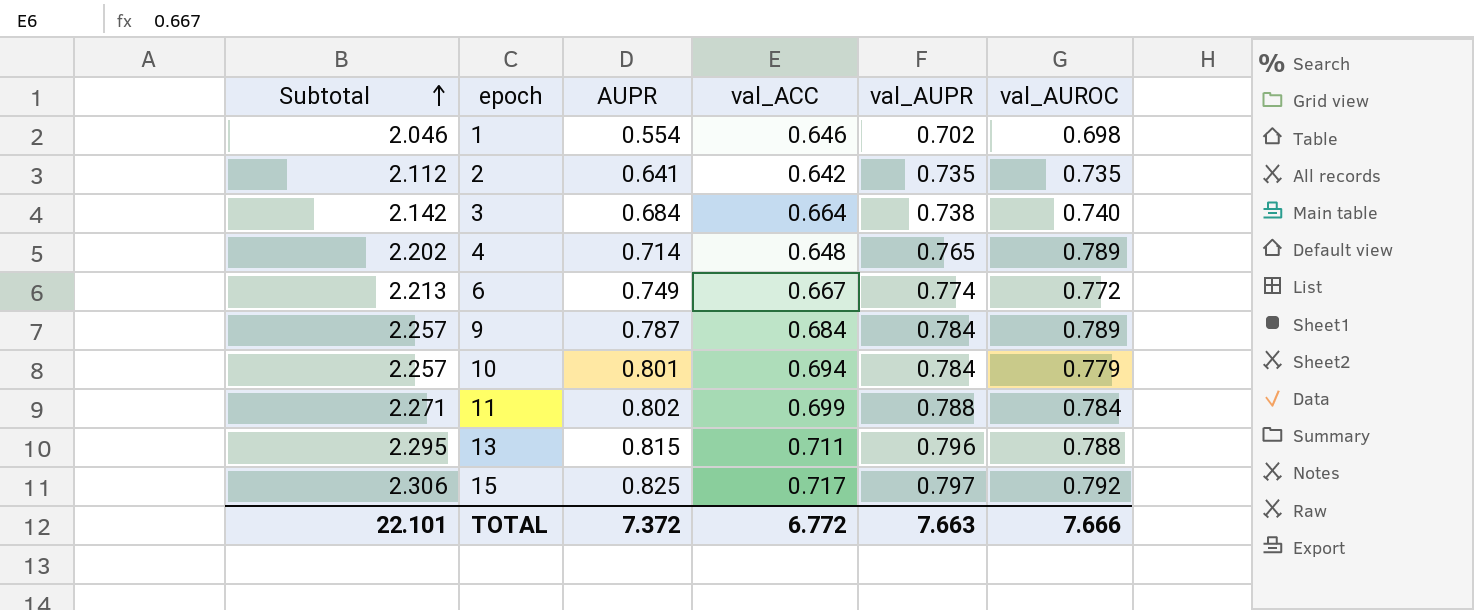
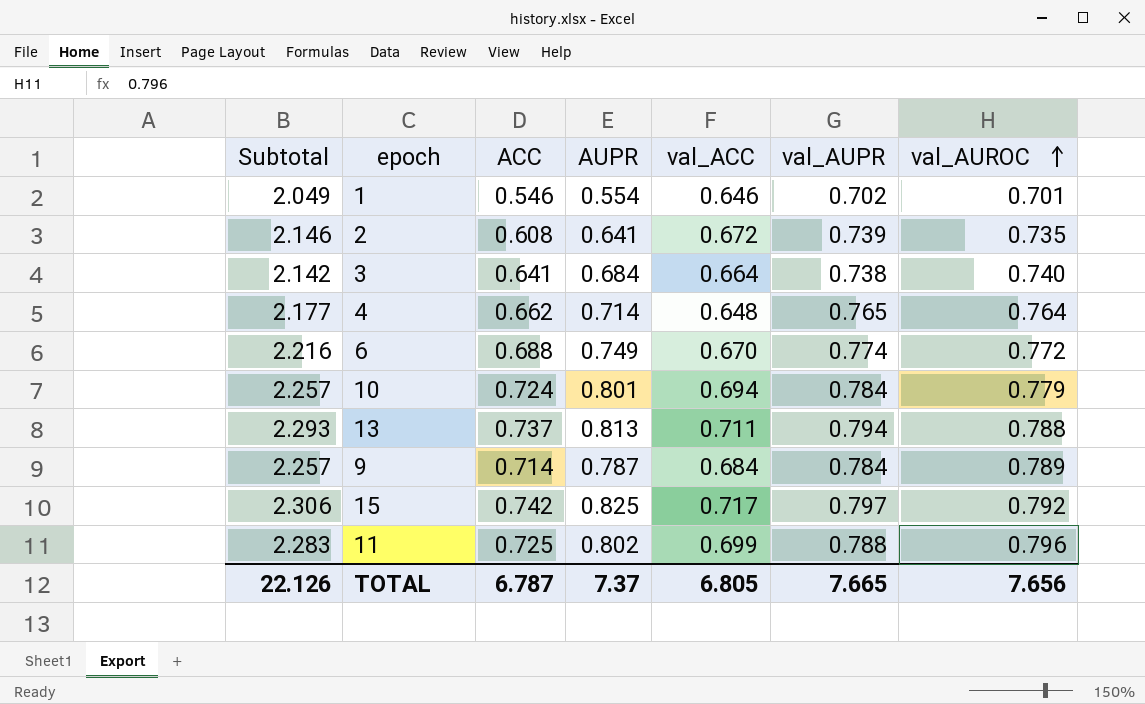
row order: Subtotal ascending -> val_AUROC ascending
column ACC | position: none -> 3
1 | Subtotal: 2.046 -> 2.049
1 | val_AUROC: 0.698 -> 0.701
2 | Subtotal: 2.112 -> 2.146
2 | val_ACC: 0.642 -> 0.672
2 | val_AUPR: 0.735 -> 0.739
4 | Subtotal: 2.202 -> 2.177
4 | val_AUROC: 0.789 -> 0.764
6 | Subtotal: 2.213 -> 2.216
6 | val_ACC: 0.667 -> 0.670
13 | Subtotal: 2.295 -> 2.293
13 | AUPR: 0.815 -> 0.813
13 | val_AUPR: 0.796 -> 0.794
11 | Subtotal: 2.271 -> 2.283
11 | val_AUROC: 0.784 -> 0.796
TOTAL | Subtotal: 22.101 -> 22.126
TOTAL | AUPR: 7.372 -> 7.37
TOTAL | val_ACC: 6.772 -> 6.805
TOTAL | val_AUPR: 7.663 -> 7.665
TOTAL | val_AUROC: 7.666 -> 7.656

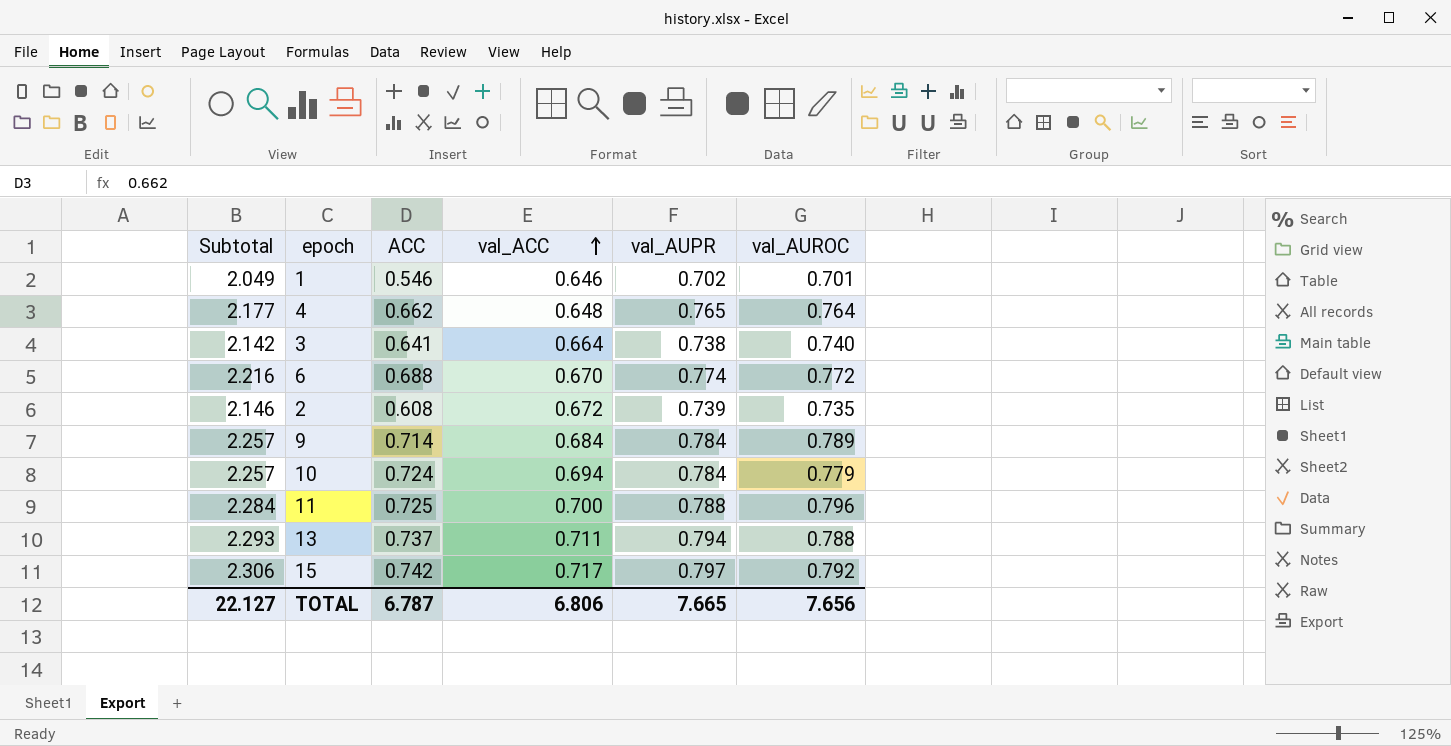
row order: val_AUROC ascending -> val_ACC ascending
column AUPR | position: 4 -> none
11 | Subtotal: 2.283 -> 2.284
11 | val_ACC: 0.699 -> 0.700
TOTAL | Subtotal: 22.126 -> 22.127
TOTAL | val_ACC: 6.805 -> 6.806

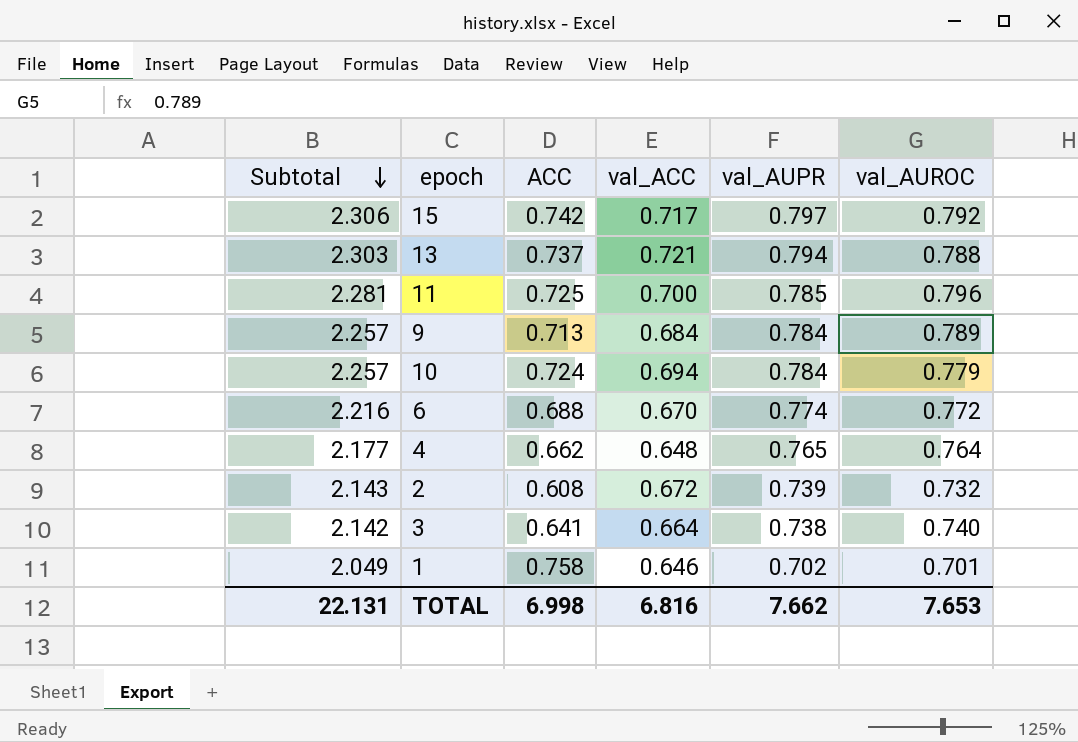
row order: val_ACC ascending -> Subtotal descending
13 | Subtotal: 2.293 -> 2.303
13 | val_ACC: 0.711 -> 0.721
11 | Subtotal: 2.284 -> 2.281
11 | val_AUPR: 0.788 -> 0.785
9 | ACC: 0.714 -> 0.713
2 | Subtotal: 2.146 -> 2.143
2 | val_AUROC: 0.735 -> 0.732
1 | ACC: 0.546 -> 0.758
TOTAL | Subtotal: 22.127 -> 22.131
TOTAL | ACC: 6.787 -> 6.998
TOTAL | val_ACC: 6.806 -> 6.816
TOTAL | val_AUPR: 7.665 -> 7.662
TOTAL | val_AUROC: 7.656 -> 7.653

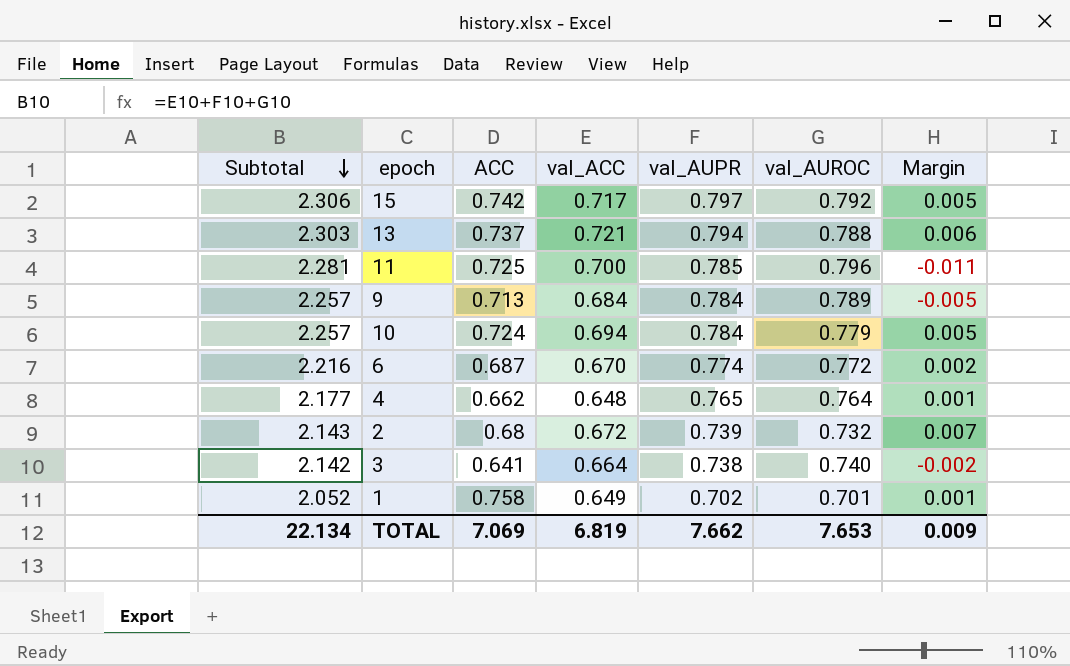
column Margin | formula: none -> [val_AUPR] - [val_AUROC]
6 | ACC: 0.688 -> 0.687
2 | ACC: 0.608 -> 0.68
1 | Subtotal: 2.049 -> 2.052
1 | val_ACC: 0.646 -> 0.649
TOTAL | Subtotal: 22.131 -> 22.134
TOTAL | ACC: 6.998 -> 7.069
TOTAL | val_ACC: 6.816 -> 6.819

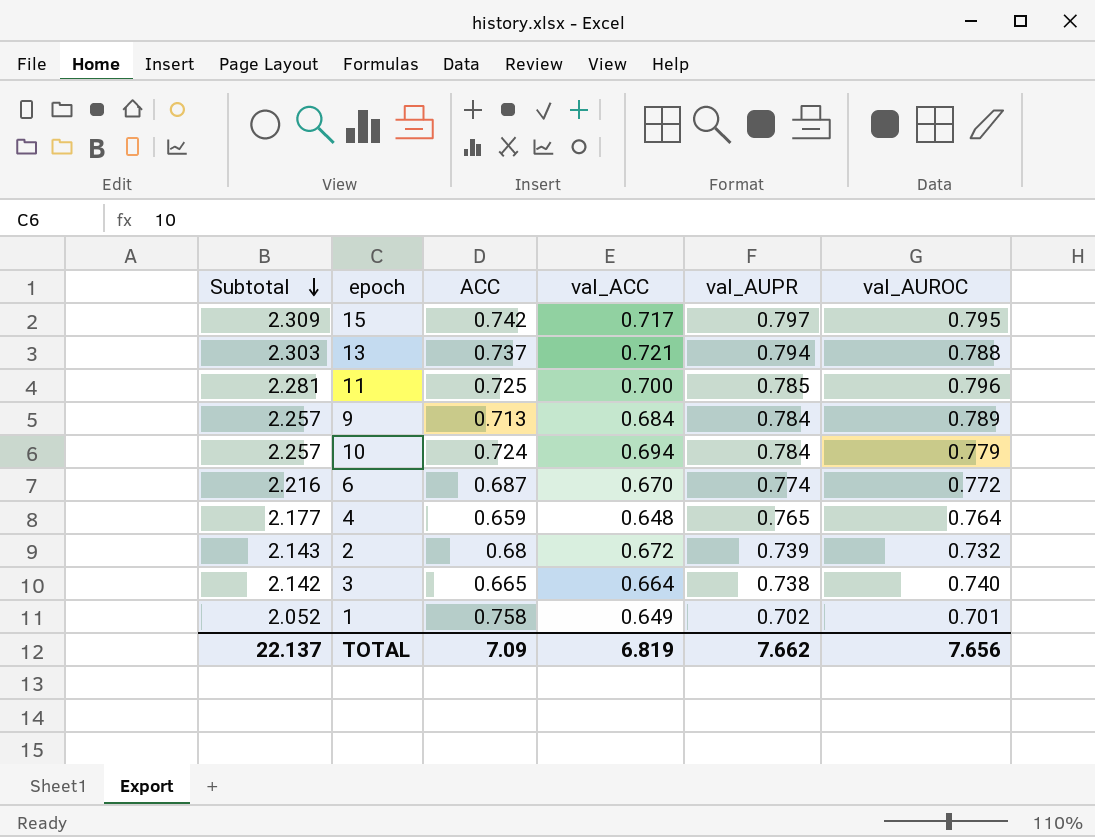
column Margin | formula: [val_AUPR] - [val_AUROC] -> none
15 | Subtotal: 2.306 -> 2.309
15 | val_AUROC: 0.792 -> 0.795
4 | ACC: 0.662 -> 0.659
3 | ACC: 0.641 -> 0.665
TOTAL | Subtotal: 22.134 -> 22.137
TOTAL | ACC: 7.069 -> 7.09
TOTAL | val_AUROC: 7.653 -> 7.656

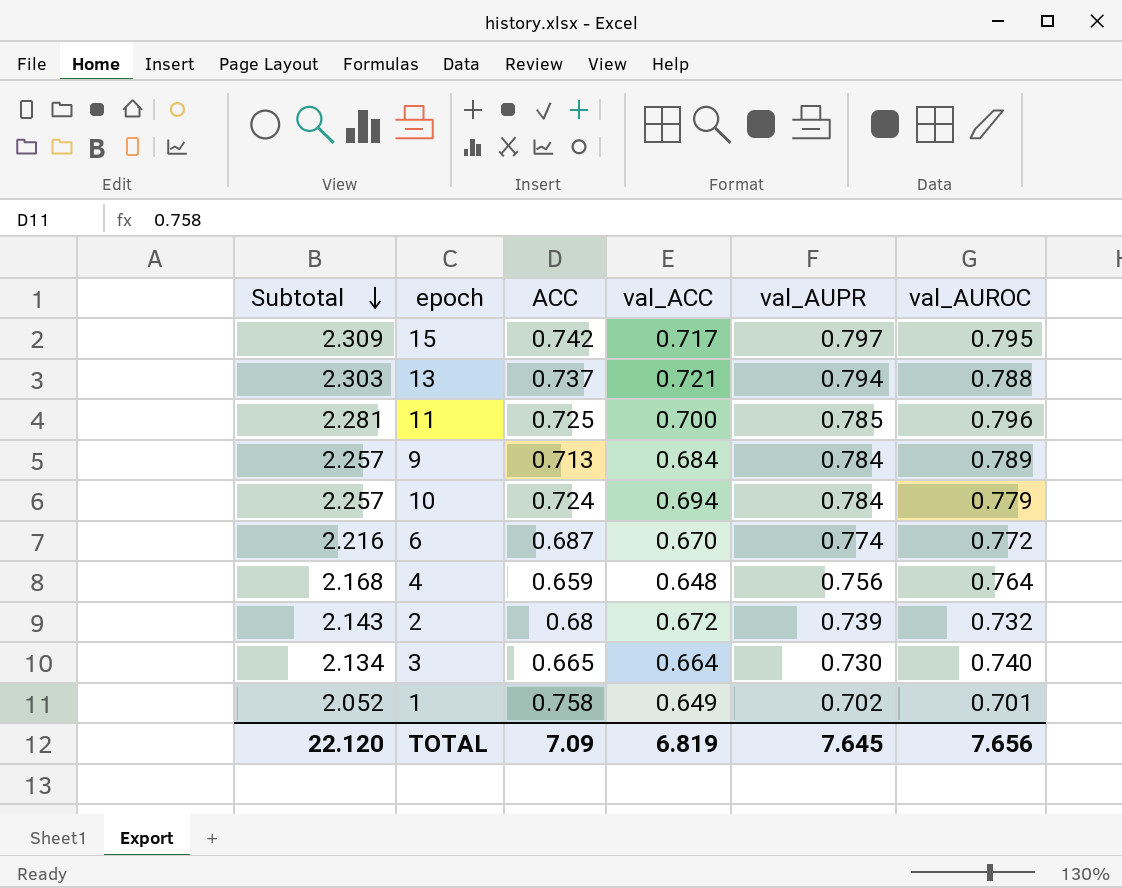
4 | Subtotal: 2.177 -> 2.168
4 | val_AUPR: 0.765 -> 0.756
3 | Subtotal: 2.142 -> 2.134
3 | val_AUPR: 0.738 -> 0.730
TOTAL | Subtotal: 22.137 -> 22.120
TOTAL | val_AUPR: 7.662 -> 7.645

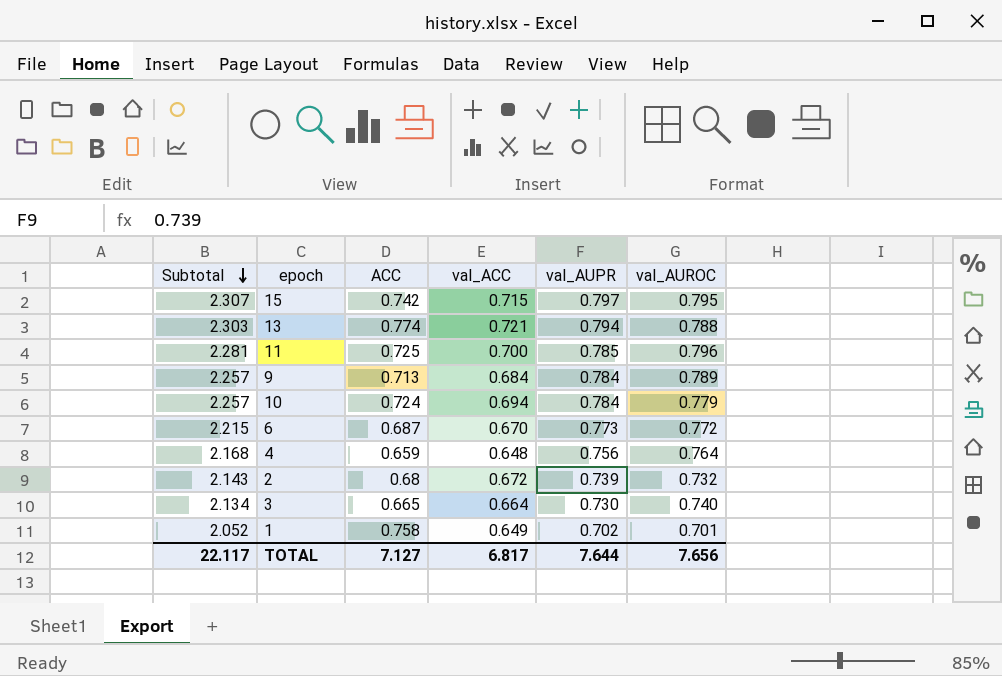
15 | Subtotal: 2.309 -> 2.307
15 | val_ACC: 0.717 -> 0.715
13 | ACC: 0.737 -> 0.774
6 | Subtotal: 2.216 -> 2.215
6 | val_AUPR: 0.774 -> 0.773
TOTAL | Subtotal: 22.120 -> 22.117
TOTAL | ACC: 7.09 -> 7.127
TOTAL | val_ACC: 6.819 -> 6.817
TOTAL | val_AUPR: 7.645 -> 7.644

